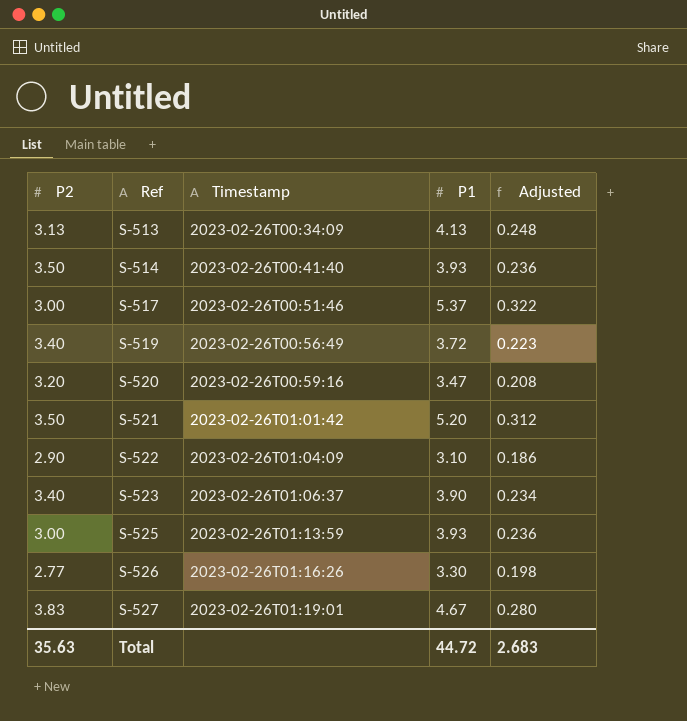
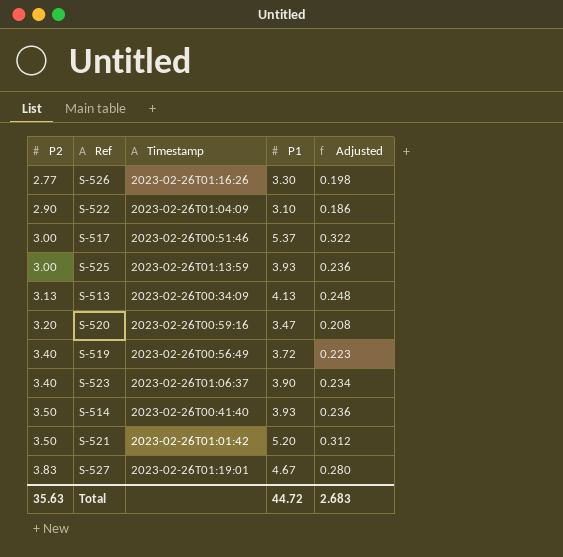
row order: Ref ascending -> P2 ascending

